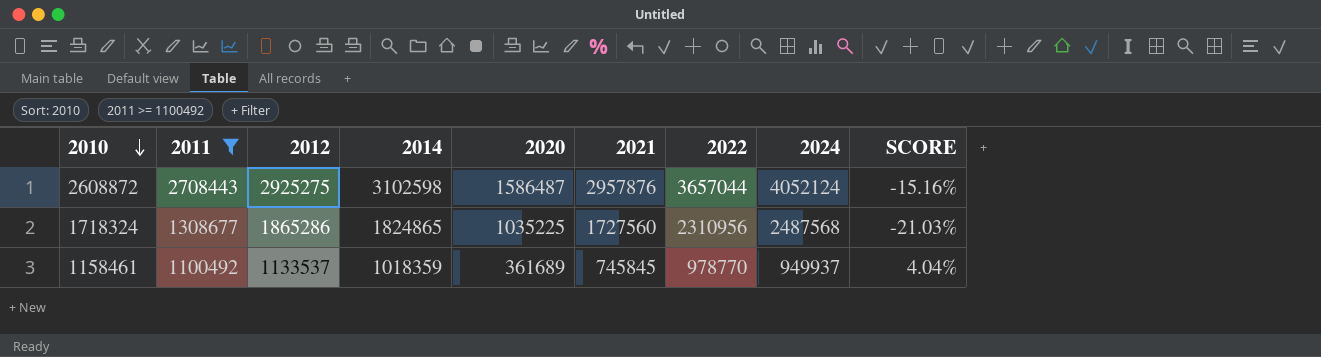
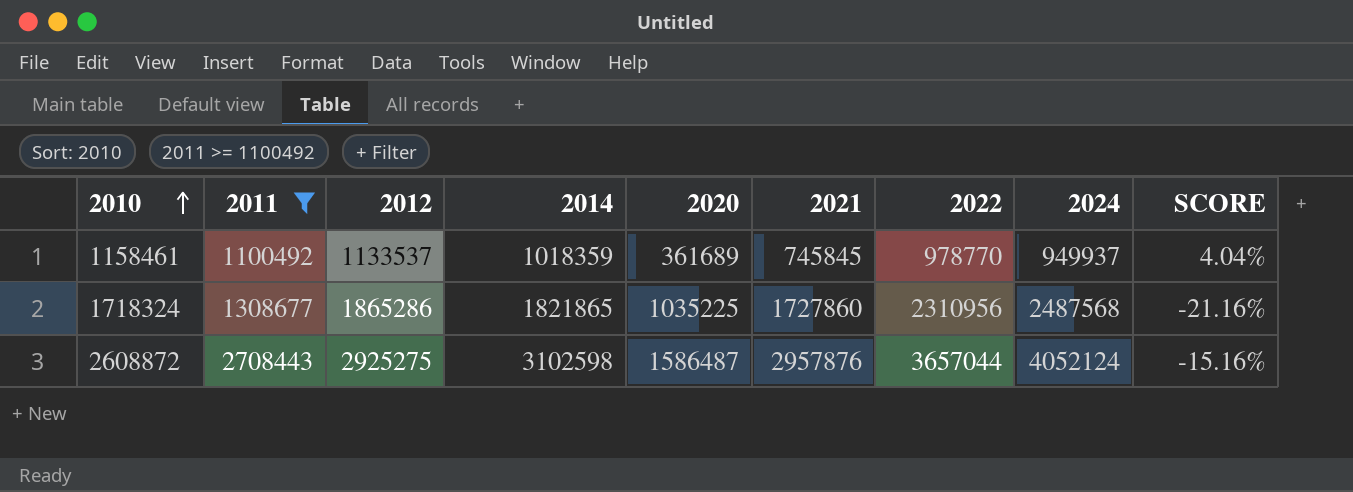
row order: 2010 descending -> 2010 ascending
1718324 | 2014: 1824865 -> 1821865
1718324 | 2021: 1727560 -> 1727860
1718324 | SCORE: -21.03% -> -21.16%

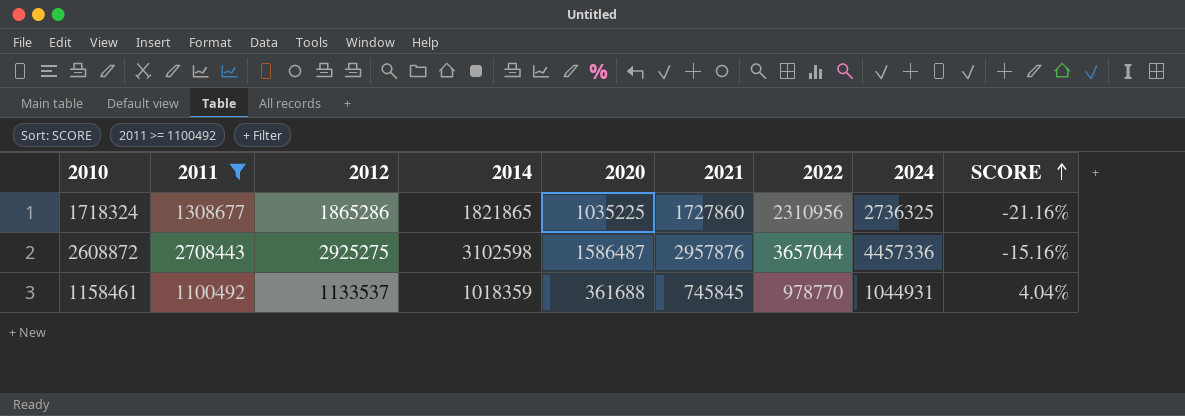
row order: 2010 ascending -> SCORE ascending
1718324 | 2024: 2487568 -> 2736325
2608872 | 2024: 4052124 -> 4457336
1158461 | 2020: 361689 -> 361688
1158461 | 2024: 949937 -> 1044931

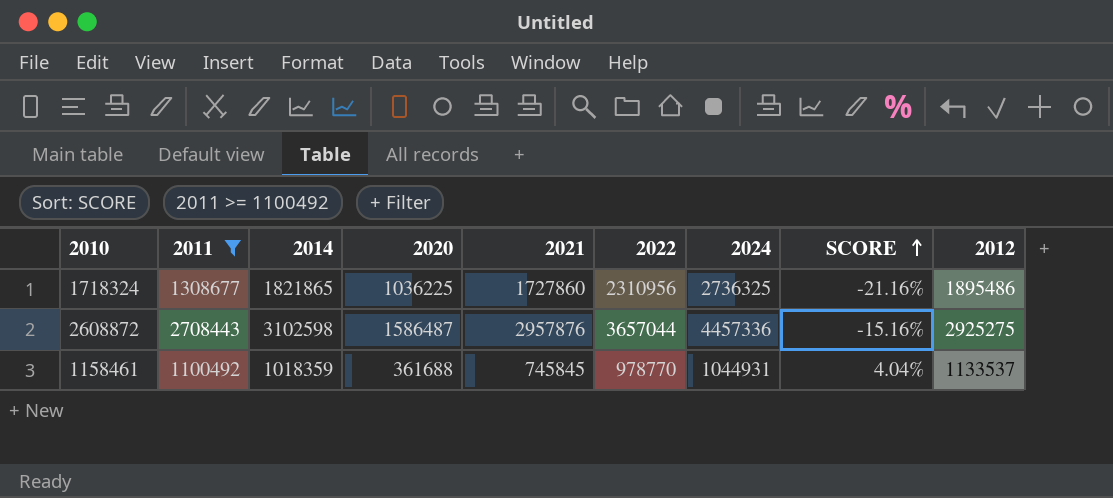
column 2012 | position: 3 -> 9
1718324 | 2020: 1035225 -> 1036225
1718324 | 2012: 1865286 -> 1895486

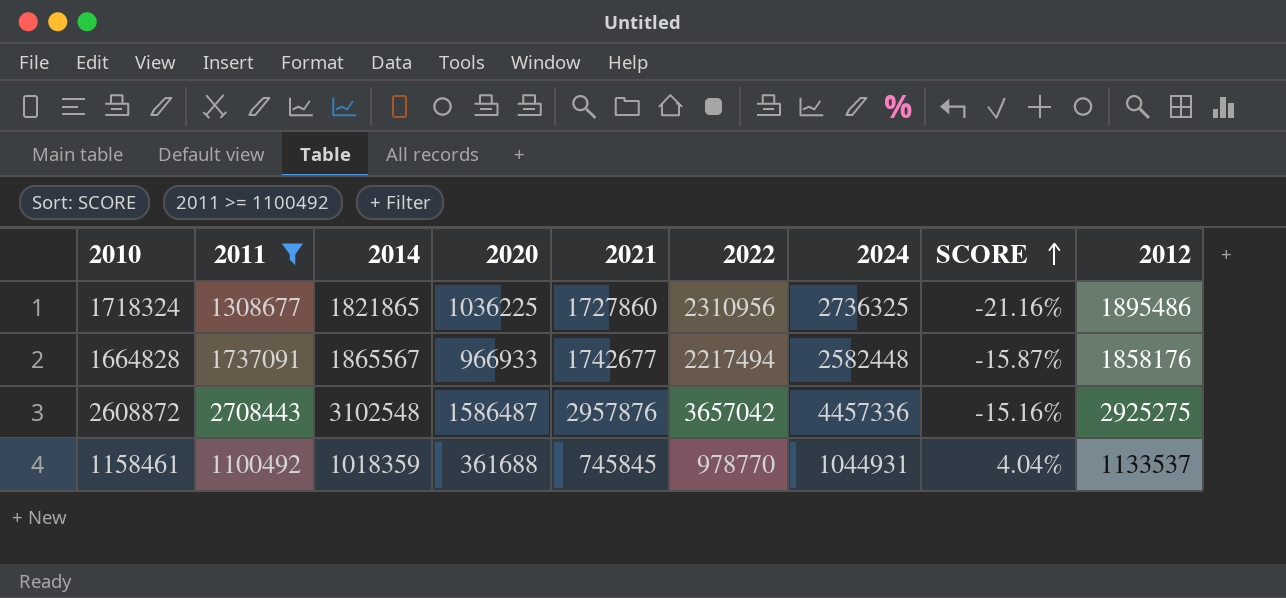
row 1664828: none -> 1737091 | 1865567 | 966933 | 1742677 | 2217494 | 2582448 | -15.87% | 1858176
2608872 | 2014: 3102598 -> 3102548
2608872 | 2022: 3657044 -> 3657042

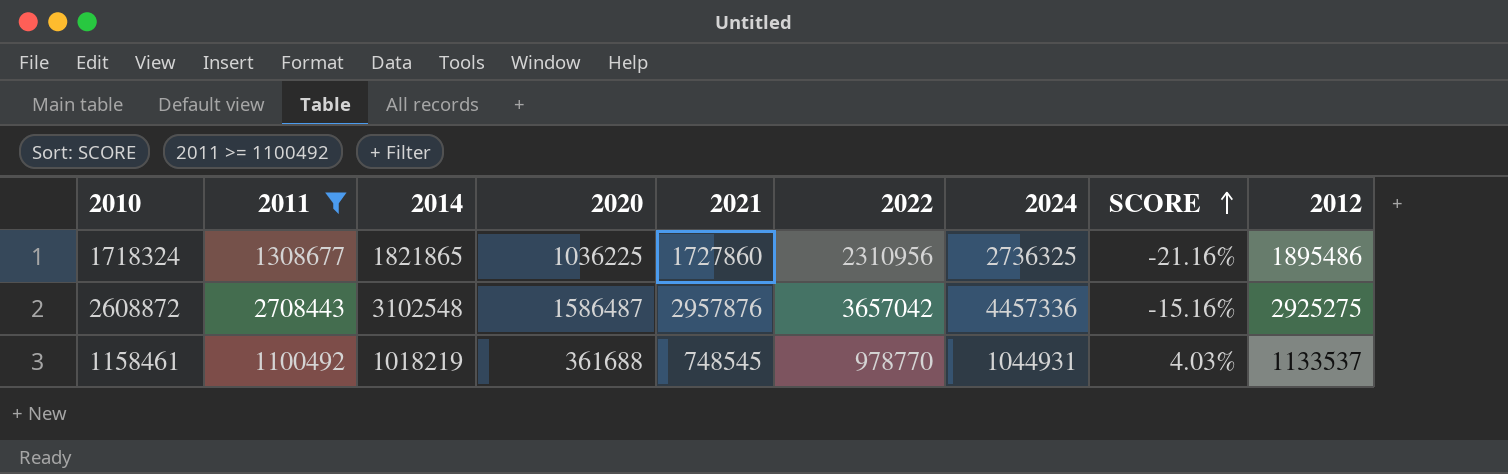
row 1664828: 1737091 | 1865567 | 966933 | 1742677 | 2217494 | 2582448 | -15.87% | 1858176 -> none
1158461 | 2014: 1018359 -> 1018219
1158461 | 2021: 745845 -> 748545
1158461 | SCORE: 4.04% -> 4.03%

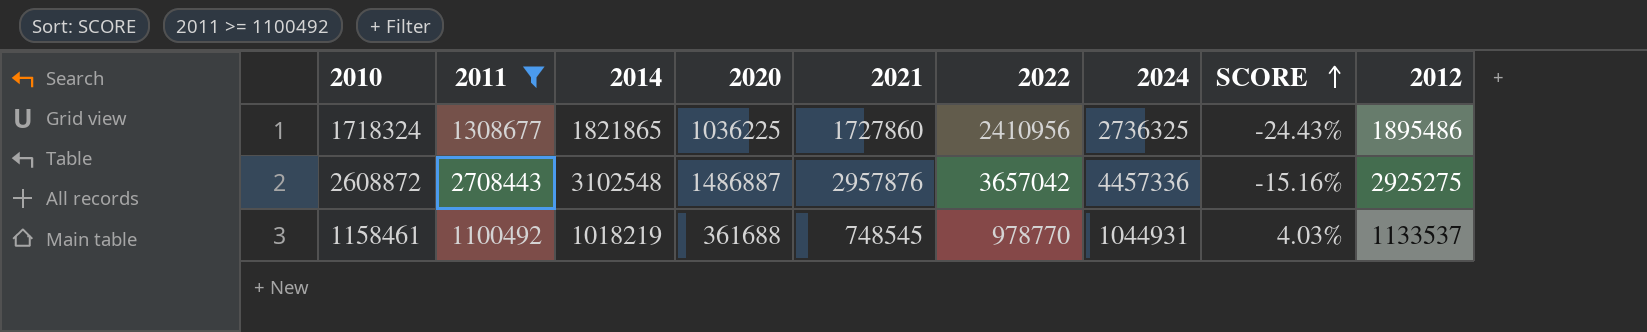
1718324 | 2022: 2310956 -> 2410956
1718324 | SCORE: -21.16% -> -24.43%
2608872 | 2020: 1586487 -> 1486887

